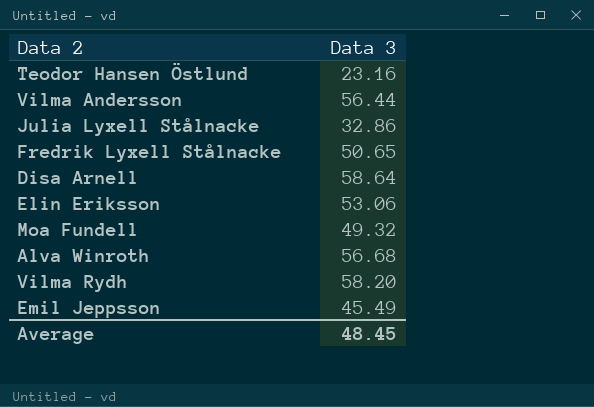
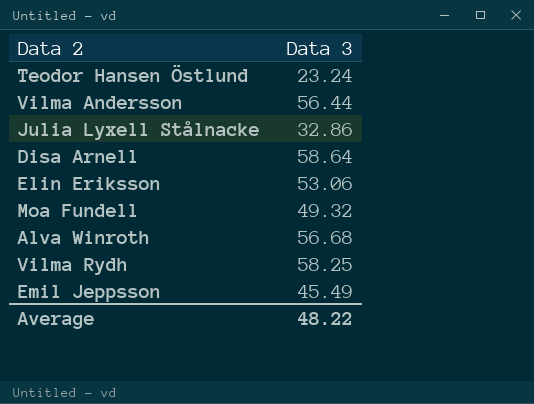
row Fredrik Lyxell Stålnacke: 50.65 -> none
Teodor Hansen Östlund | Data 3: 23.16 -> 23.24
Vilma Rydh | Data 3: 58.20 -> 58.25
Average | Data 3: 48.45 -> 48.22

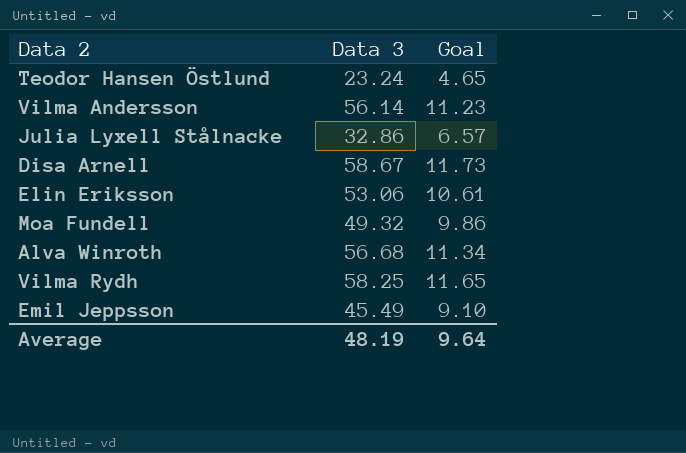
column Goal | formula: none -> [Data 3] * 0.2
Vilma Andersson | Data 3: 56.44 -> 56.14
Disa Arnell | Data 3: 58.64 -> 58.67
Average | Data 3: 48.22 -> 48.19

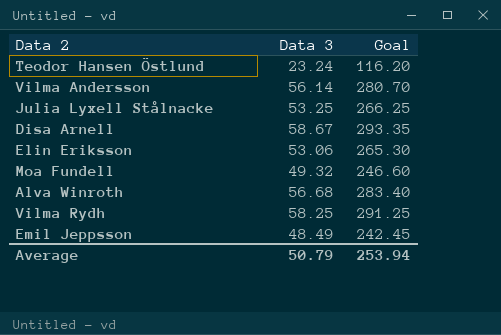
column Goal | formula: [Data 3] * 0.2 -> [Data 3] * 5
Julia Lyxell Stålnacke | Data 3: 32.86 -> 53.25
Emil Jeppsson | Data 3: 45.49 -> 48.49
Average | Data 3: 48.19 -> 50.79
Average | Goal: 9.64 -> 253.94

